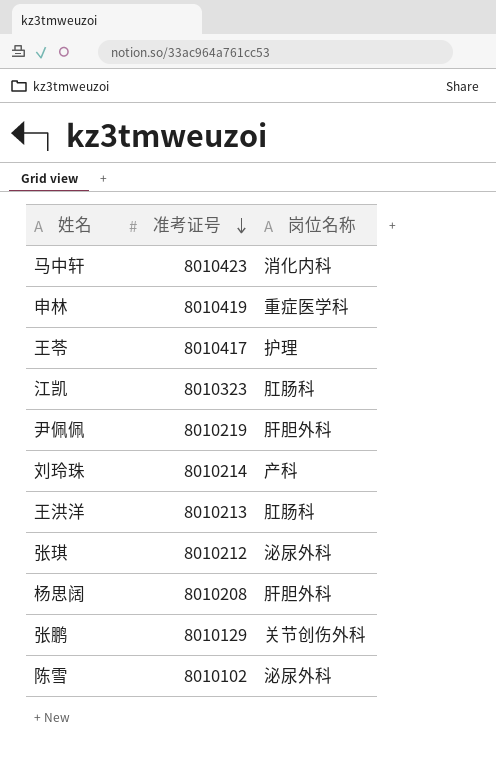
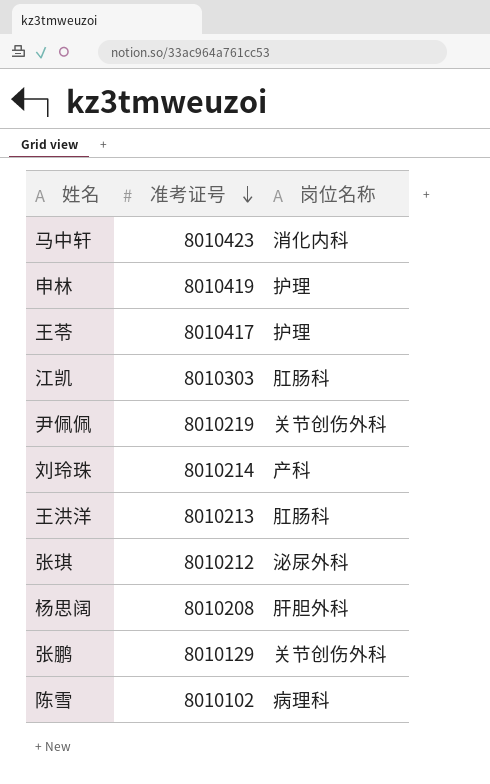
申林 | 岗位名称: 重症医学科 -> 护理
江凯 | 准考证号: 8010323 -> 8010303
尹佩佩 | 岗位名称: 肝胆外科 -> 关节创伤外科
陈雪 | 岗位名称: 泌尿外科 -> 病理科

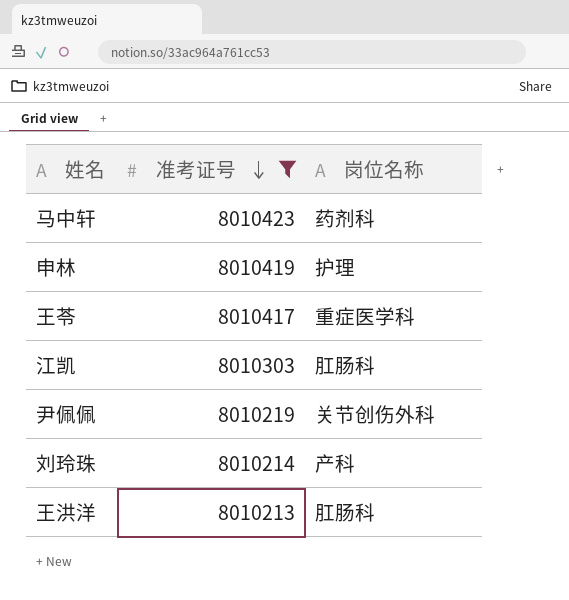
filter: none -> 准考证号 >= 8010213
马中轩 | 岗位名称: 消化内科 -> 药剂科
王苓 | 岗位名称: 护理 -> 重症医学科

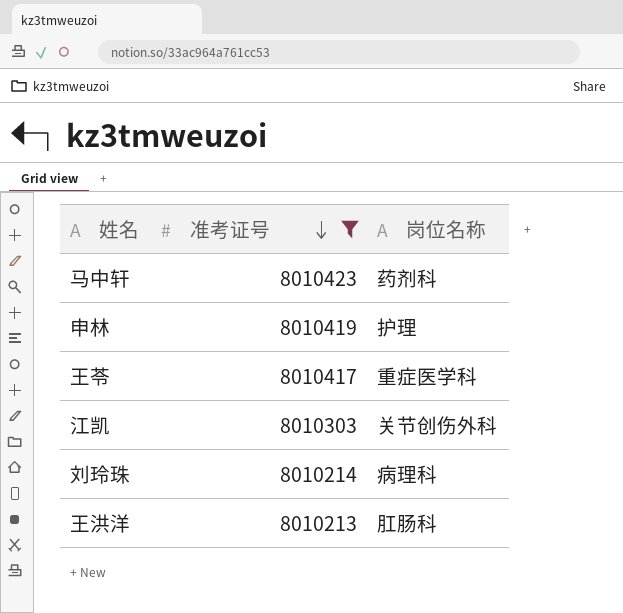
row 尹佩佩: 8010219 | 关节创伤外科 -> none
江凯 | 岗位名称: 肛肠科 -> 关节创伤外科
刘玲珠 | 岗位名称: 产科 -> 病理科

